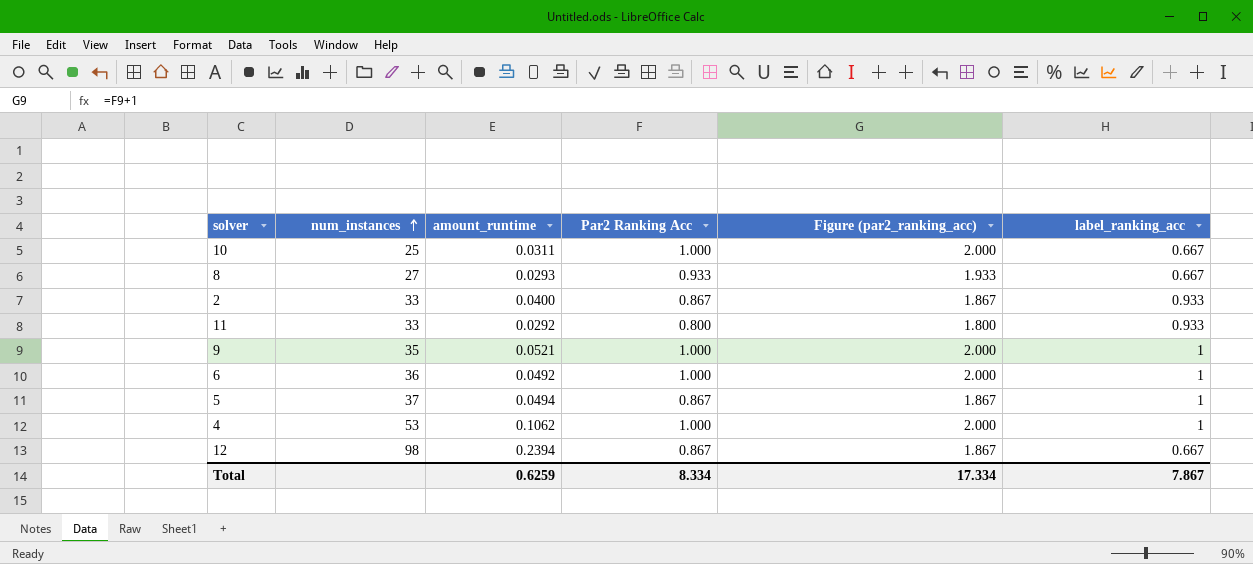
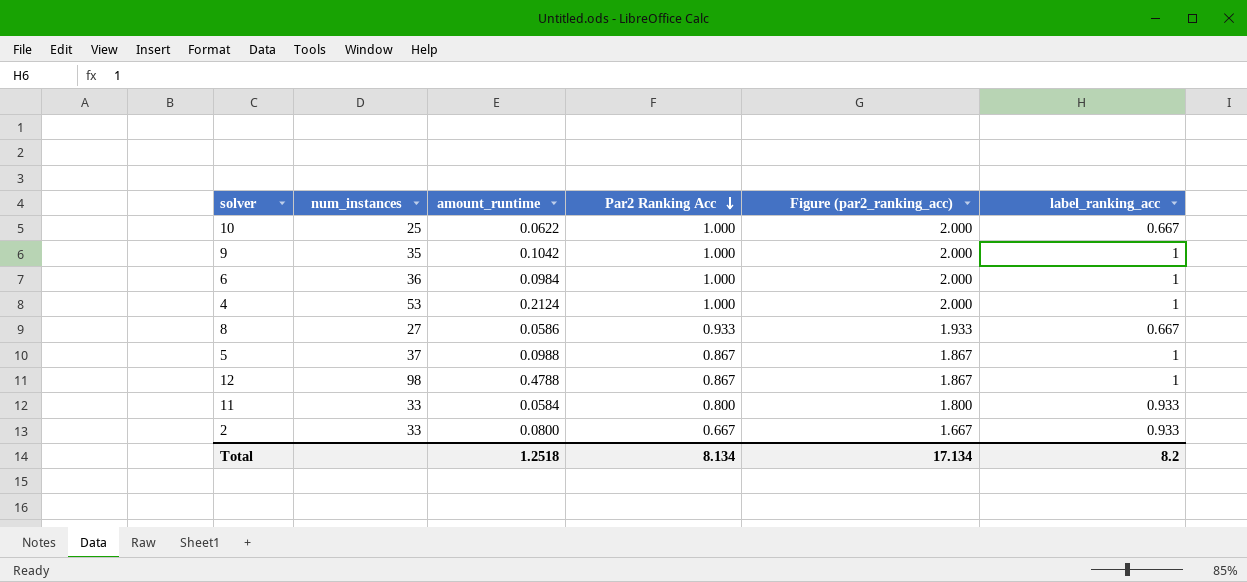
row order: num_instances ascending -> Par2 Ranking Acc descending
10 | amount_runtime: 0.0311 -> 0.0622
9 | amount_runtime: 0.0521 -> 0.1042
6 | amount_runtime: 0.0492 -> 0.0984
4 | amount_runtime: 0.1062 -> 0.2124
8 | amount_runtime: 0.0293 -> 0.0586
5 | amount_runtime: 0.0494 -> 0.0988
12 | amount_runtime: 0.2394 -> 0.4788
12 | label_ranking_acc: 0.667 -> 1
11 | amount_runtime: 0.0292 -> 0.0584
2 | amount_runtime: 0.0400 -> 0.0800
2 | Par2 Ranking Acc: 0.867 -> 0.667
2 | Figure (par2_ranking_acc): 1.867 -> 1.667
Total | amount_runtime: 0.6259 -> 1.2518
Total | Par2 Ranking Acc: 8.334 -> 8.134
Total | Figure (par2_ranking_acc): 17.334 -> 17.134
Total | label_ranking_acc: 7.867 -> 8.2

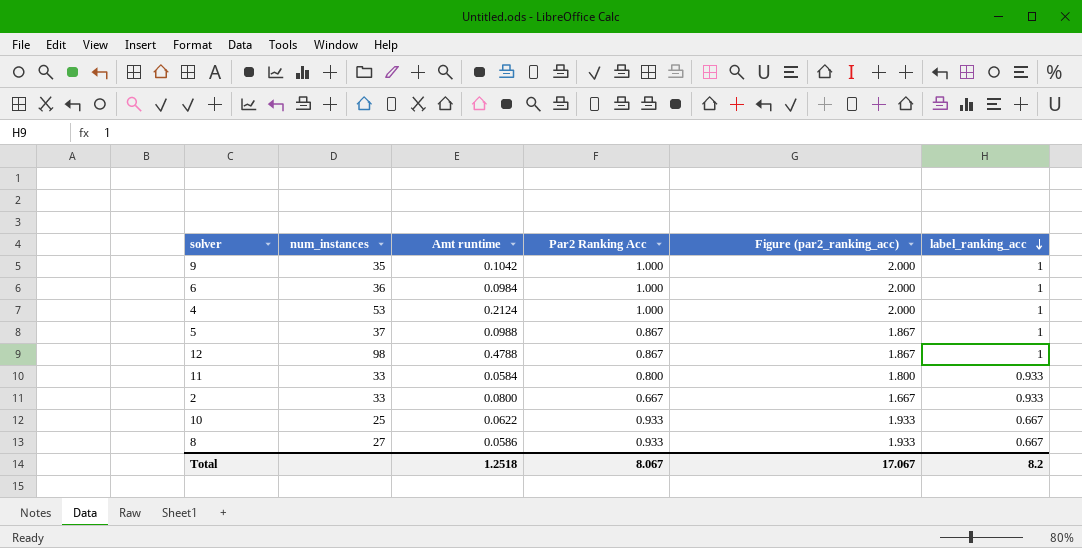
row order: Par2 Ranking Acc descending -> label_ranking_acc descending
column name: amount_runtime -> Amt runtime
10 | Par2 Ranking Acc: 1.000 -> 0.933
10 | Figure (par2_ranking_acc): 2.000 -> 1.933
Total | Par2 Ranking Acc: 8.134 -> 8.067
Total | Figure (par2_ranking_acc): 17.134 -> 17.067

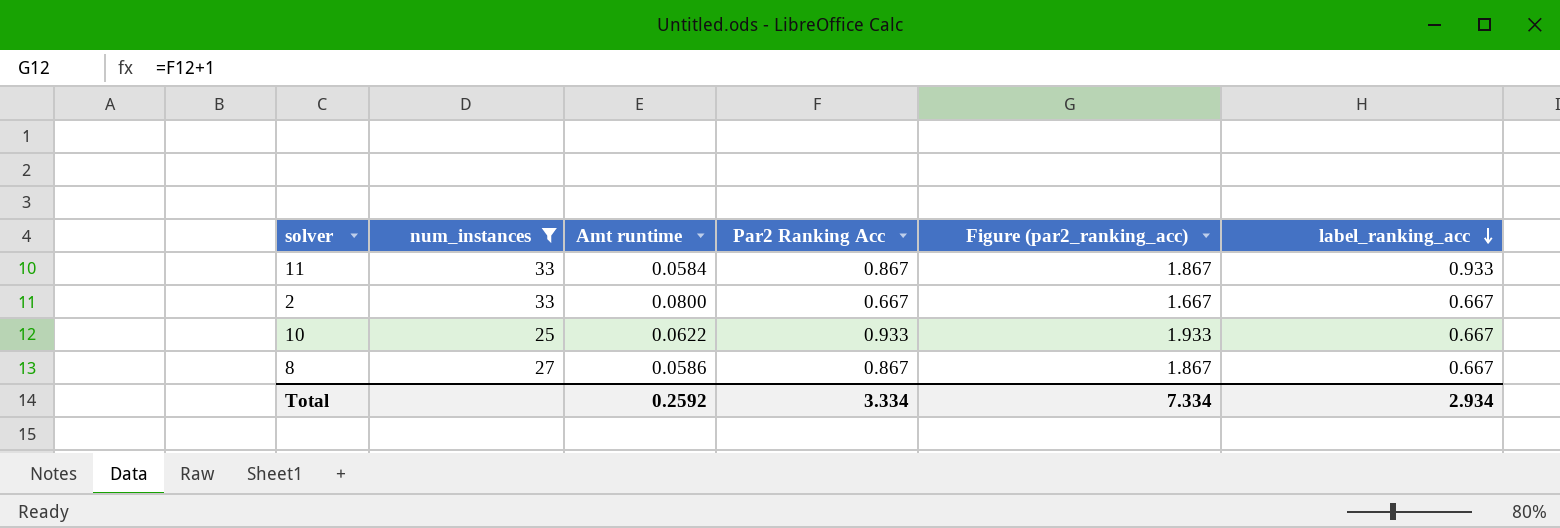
filter: none -> num_instances <= 33
11 | Par2 Ranking Acc: 0.800 -> 0.867
11 | Figure (par2_ranking_acc): 1.800 -> 1.867
2 | label_ranking_acc: 0.933 -> 0.667
8 | Par2 Ranking Acc: 0.933 -> 0.867
8 | Figure (par2_ranking_acc): 1.933 -> 1.867
Total | Amt runtime: 1.2518 -> 0.2592
Total | Par2 Ranking Acc: 8.067 -> 3.334
Total | Figure (par2_ranking_acc): 17.067 -> 7.334
Total | label_ranking_acc: 8.2 -> 2.934

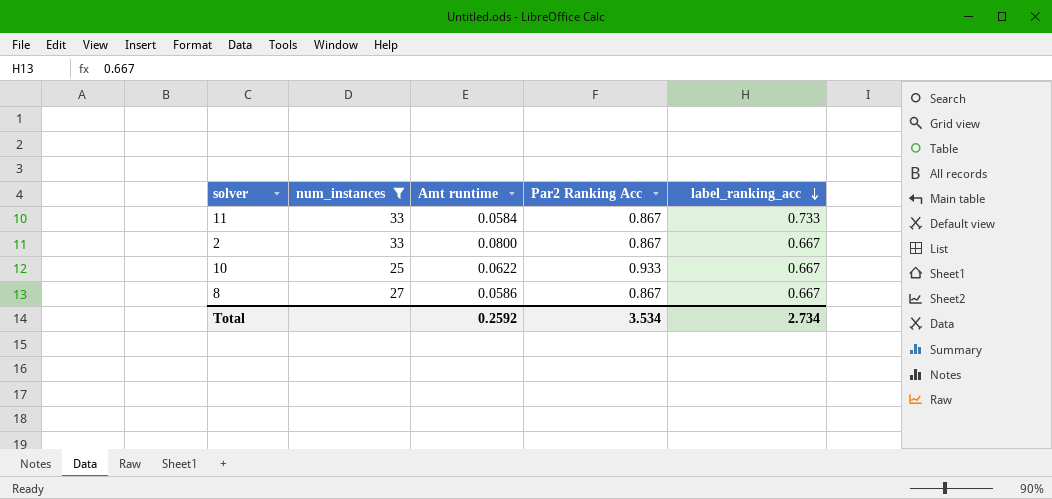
column Figure (par2_ranking_acc) | formula: [Par2 Ranking Acc] + 1 -> none
11 | label_ranking_acc: 0.933 -> 0.733
2 | Par2 Ranking Acc: 0.667 -> 0.867
Total | Par2 Ranking Acc: 3.334 -> 3.534
Total | label_ranking_acc: 2.934 -> 2.734

